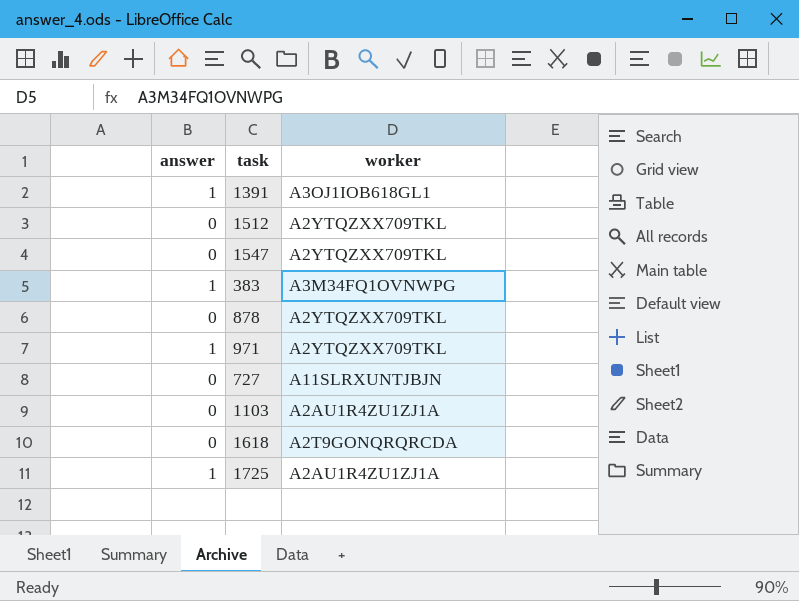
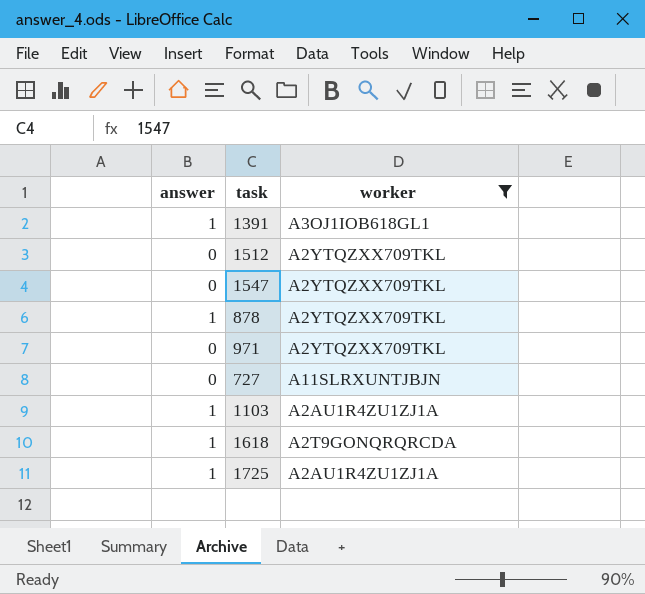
filter: none -> worker != A3M34FQ1OVNWPG
878 | answer: 0 -> 1
971 | answer: 1 -> 0
1103 | answer: 0 -> 1
1618 | answer: 0 -> 1

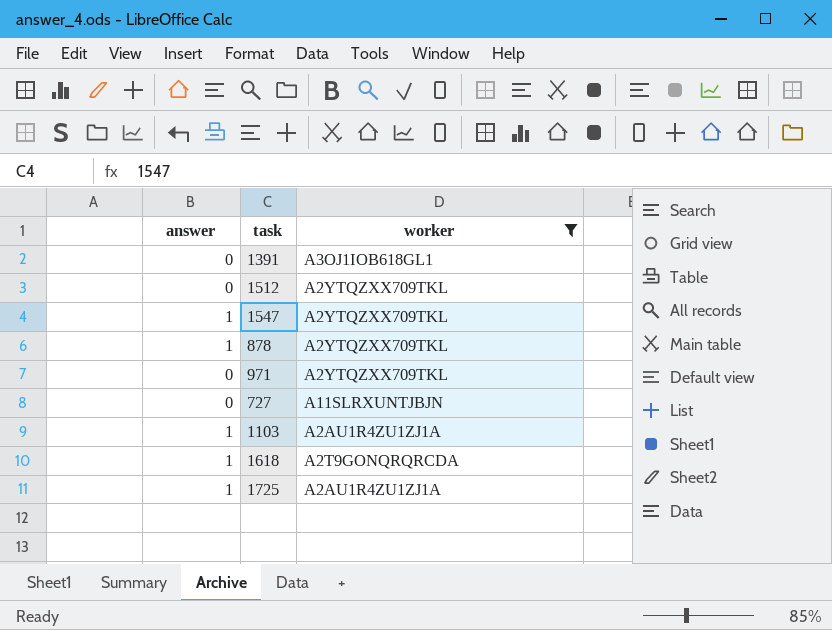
1391 | answer: 1 -> 0
1547 | answer: 0 -> 1

